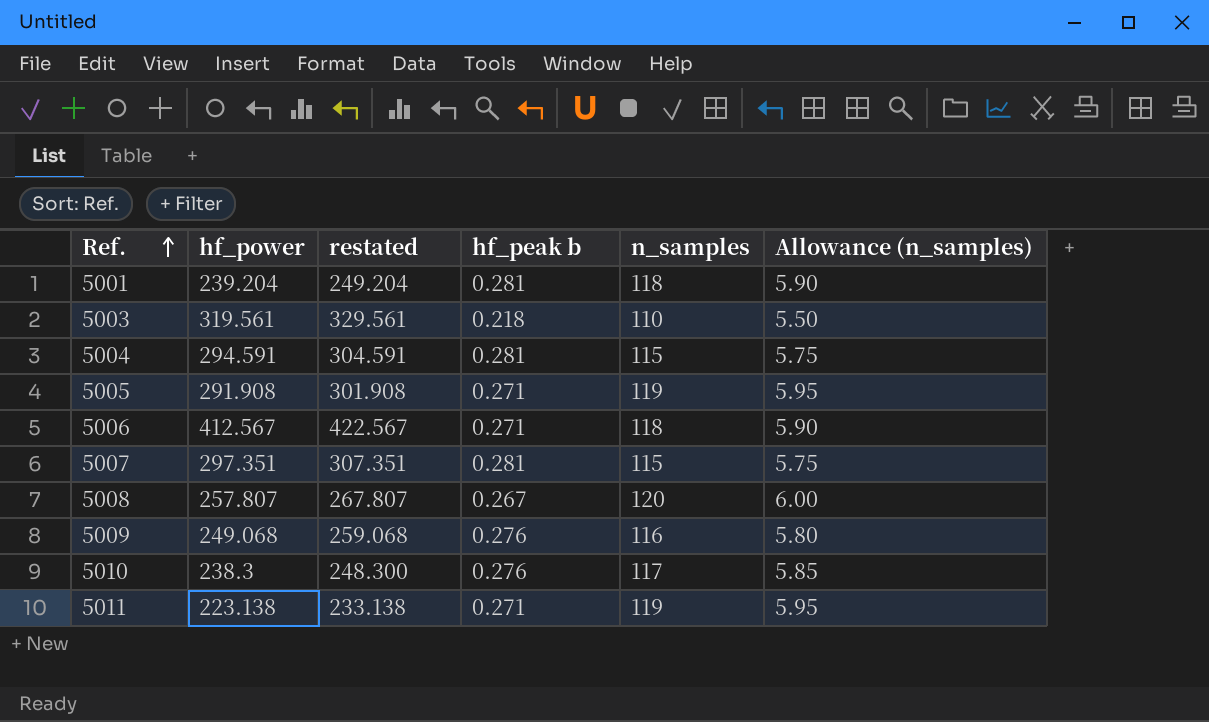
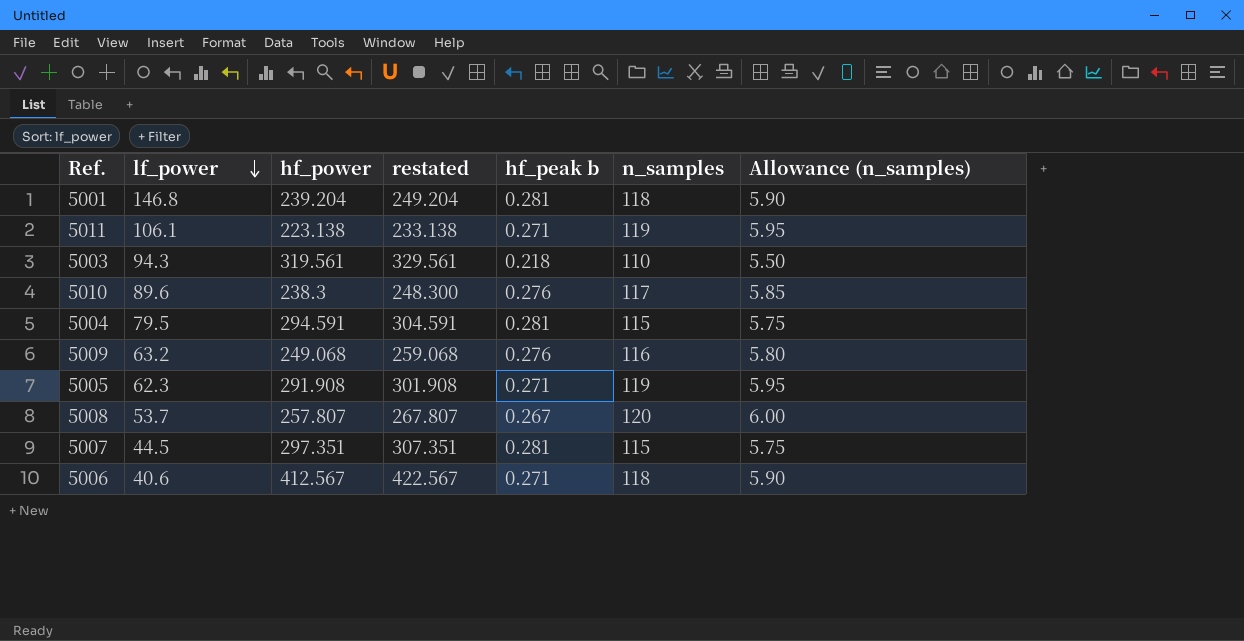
row order: Ref. ascending -> lf_power descending
column lf_power | position: none -> 2

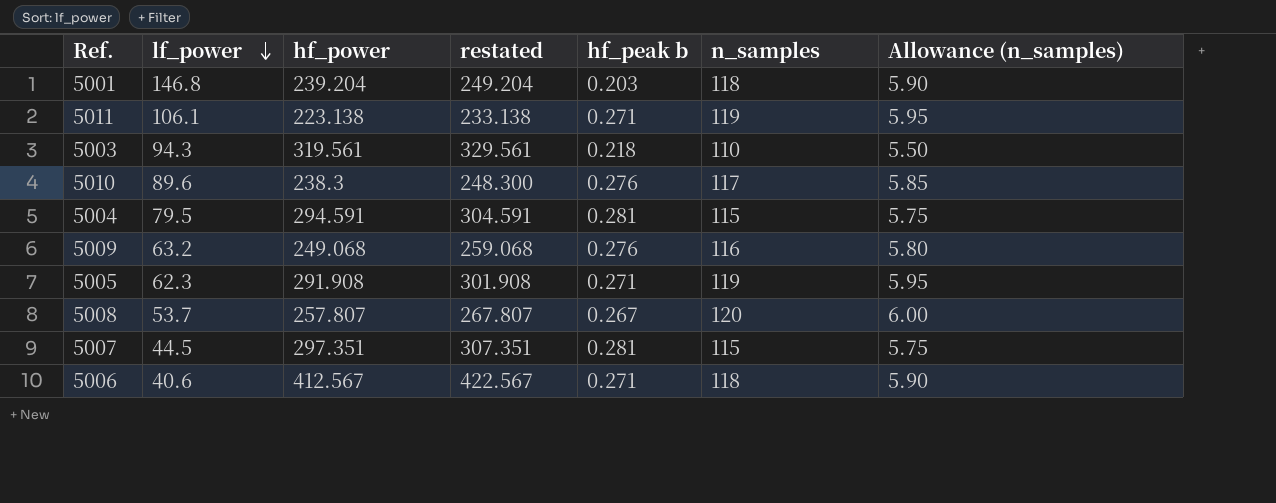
5001 | hf_peak b: 0.281 -> 0.203

